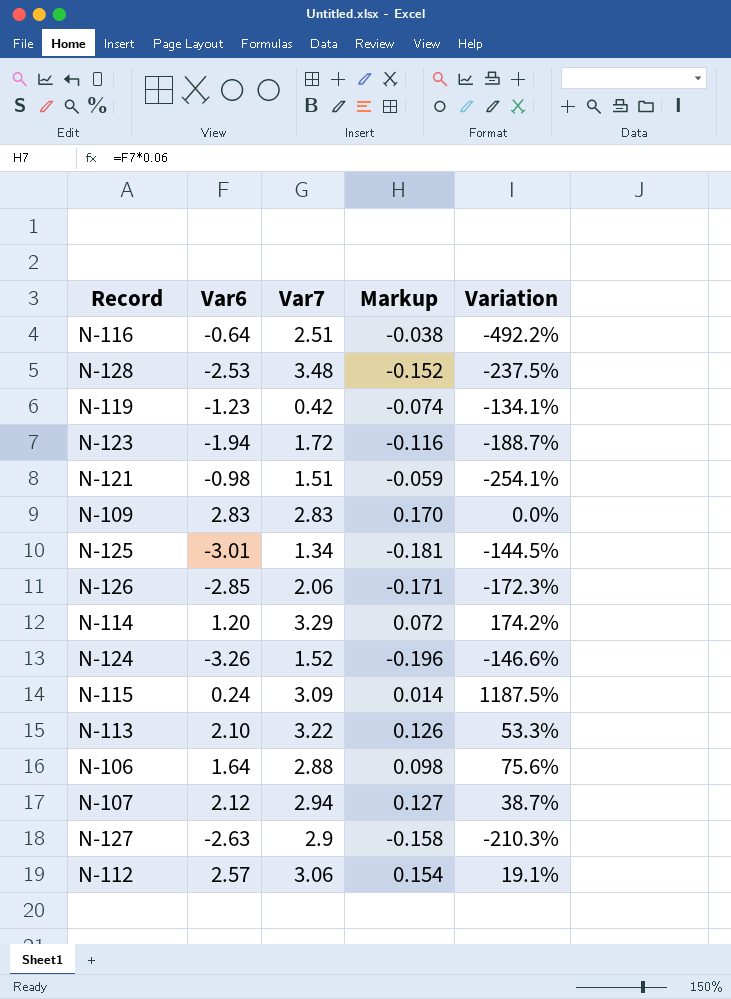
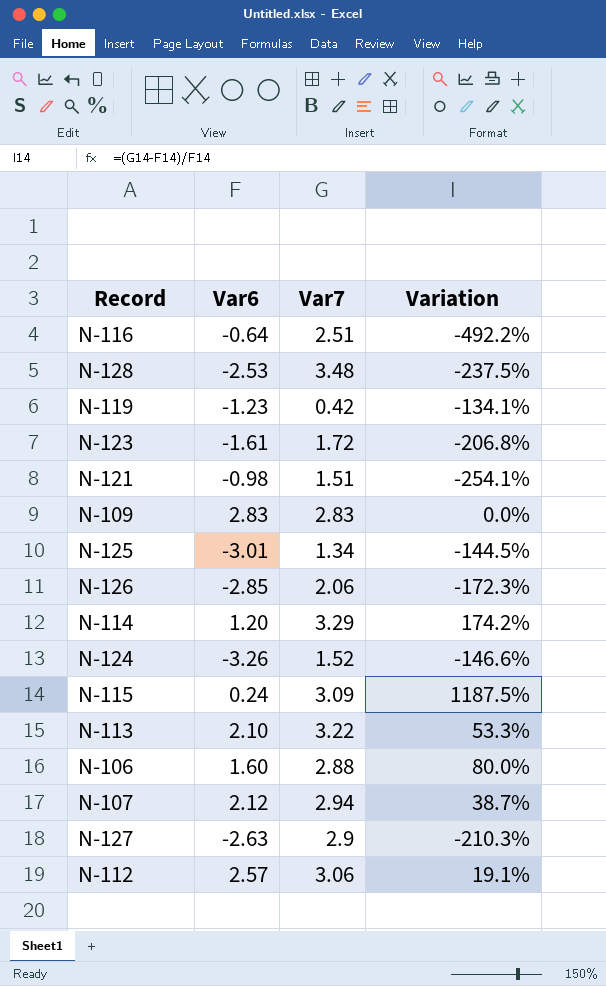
column Markup | formula: [Var6] * 0.06 -> none
N-123 | Var6: -1.94 -> -1.61
N-123 | Variation: -188.7% -> -206.8%
N-106 | Var6: 1.64 -> 1.60
N-106 | Variation: 75.6% -> 80.0%

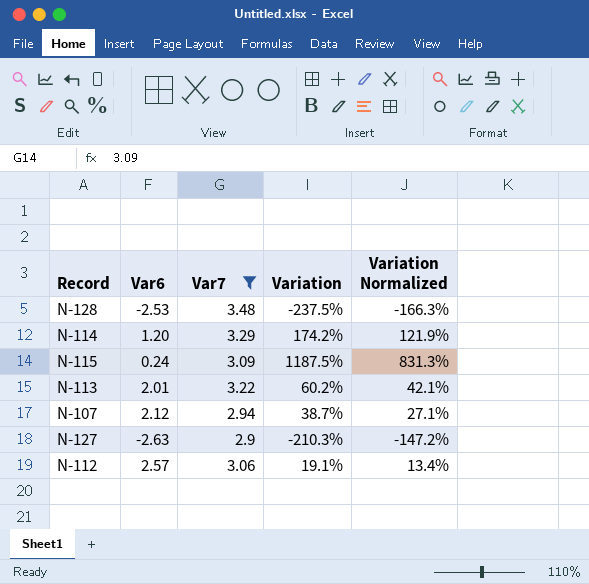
filter: none -> Var7 >= 2.9
column Variation Normalized | formula: none -> [Variation] * 0.7
N-113 | Var6: 2.10 -> 2.01
N-113 | Variation: 53.3% -> 60.2%

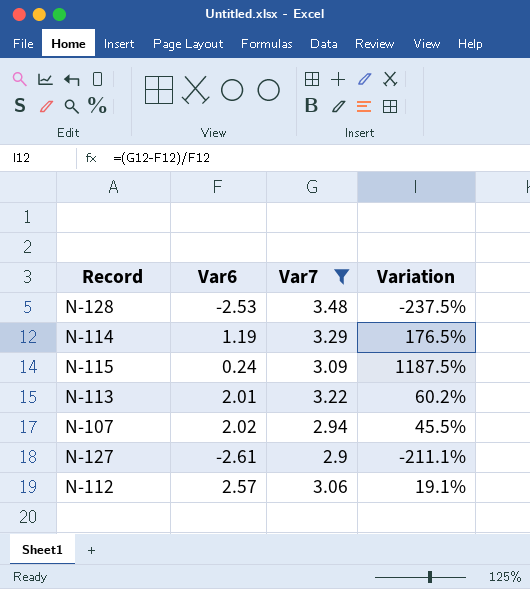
column Variation Normalized | formula: [Variation] * 0.7 -> none
N-114 | Var6: 1.20 -> 1.19
N-114 | Variation: 174.2% -> 176.5%
N-107 | Var6: 2.12 -> 2.02
N-107 | Variation: 38.7% -> 45.5%
N-127 | Var6: -2.63 -> -2.61
N-127 | Variation: -210.3% -> -211.1%

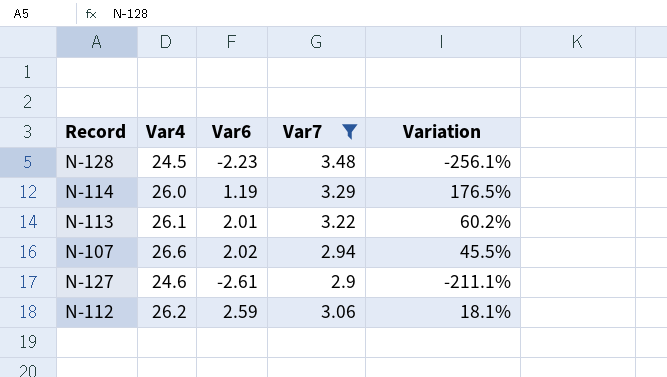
column Var4 | position: none -> 2
row N-115: 0.24 | 3.09 | 1187.5% -> none
N-128 | Var6: -2.53 -> -2.23
N-128 | Variation: -237.5% -> -256.1%
N-112 | Var6: 2.57 -> 2.59
N-112 | Variation: 19.1% -> 18.1%

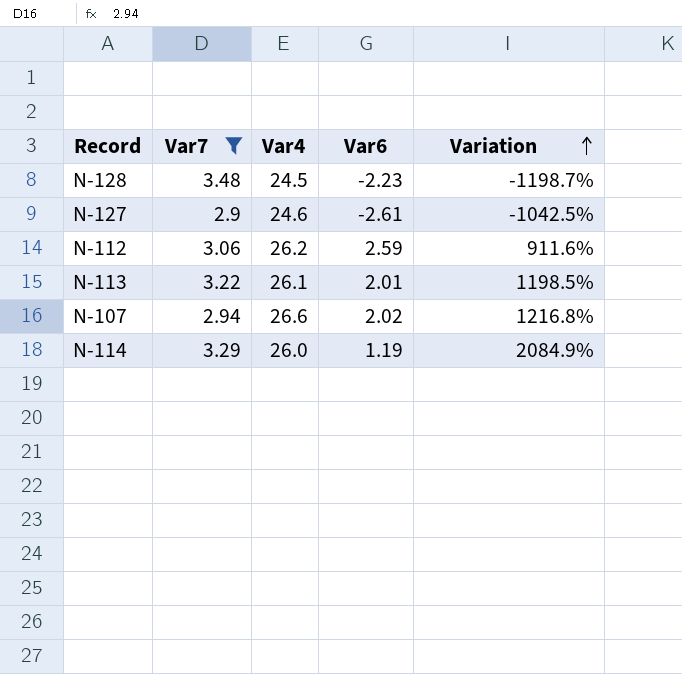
row order: none -> Variation ascending
column Var7 | position: 4 -> 2
column Variation | formula: ([Var7] - [Var6]) / [Var6] -> ([Var4] - [Var6]) / [Var6]

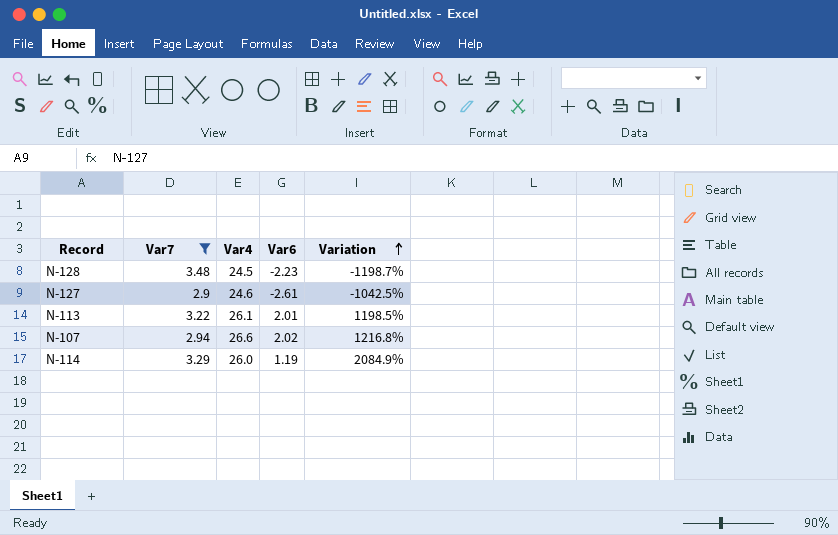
row N-112: 3.06 | 26.2 | 2.59 | 911.6% -> none

